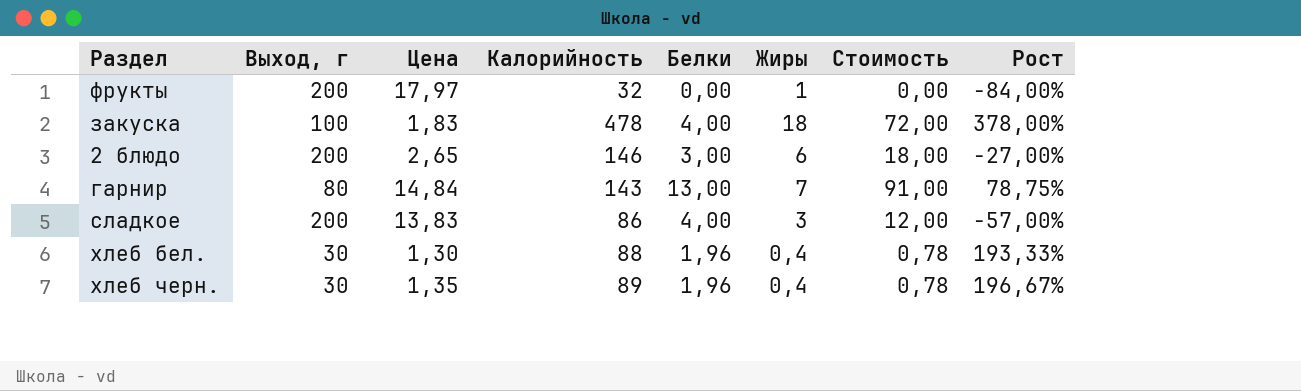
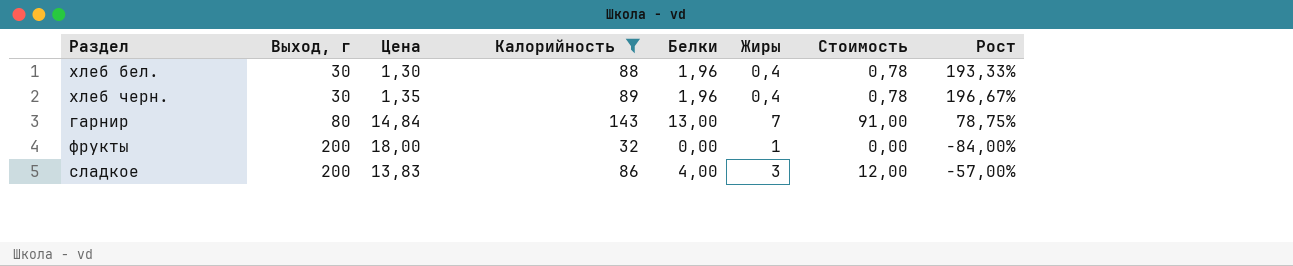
filter: none -> Калорийность <= 143
row order: none -> Выход, г ascending
фрукты | Цена: 17,97 -> 18,00

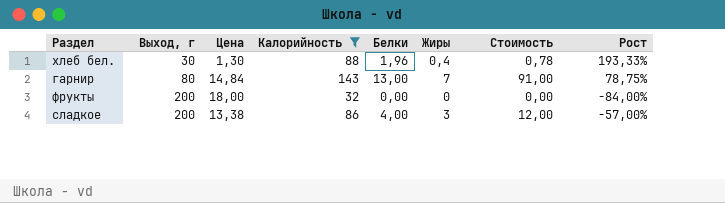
row хлеб черн.: 30 | 1,35 | 89 | 1,96 | 0,4 | 0,78 | 196,67% -> none
фрукты | Жиры: 1 -> 0
сладкое | Цена: 13,83 -> 13,38

